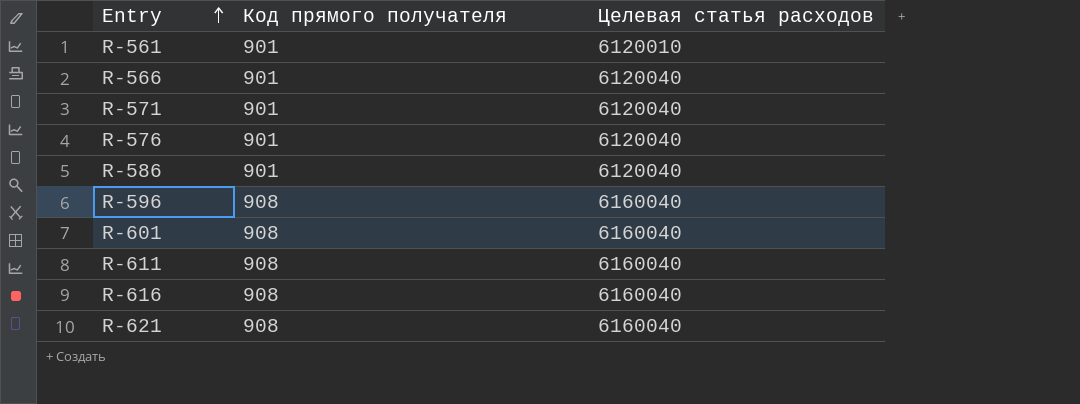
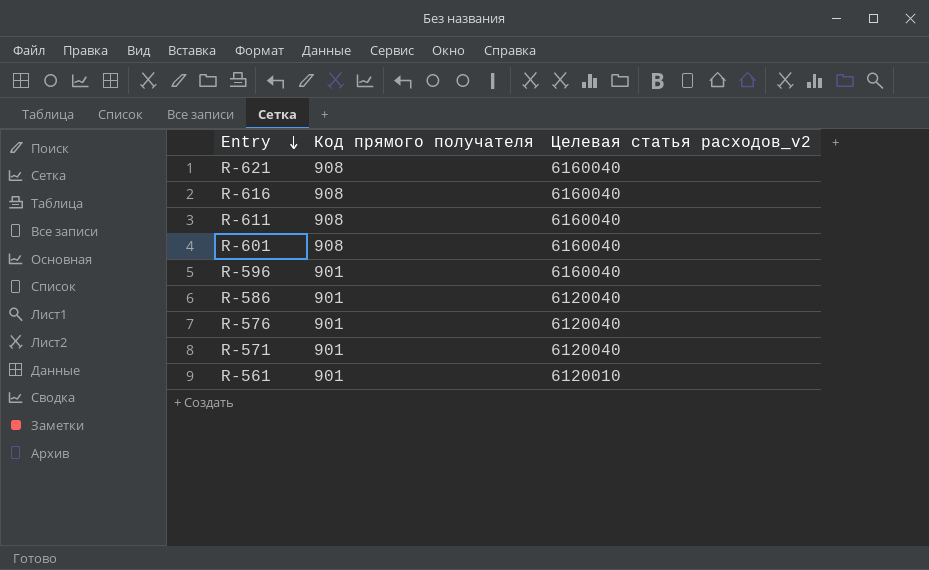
row order: Entry ascending -> Entry descending
column name: Целевая статья расходов -> Целевая статья расходов_v2
row R-566: 901 | 6120040 -> none
R-596 | Код прямого получателя: 908 -> 901

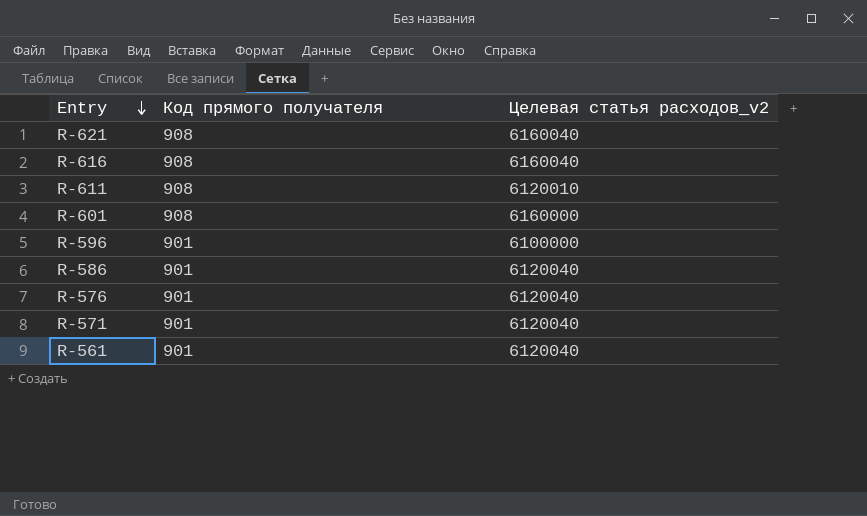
R-611 | Целевая статья расходов_v2: 6160040 -> 6120010
R-601 | Целевая статья расходов_v2: 6160040 -> 6160000
R-596 | Целевая статья расходов_v2: 6160040 -> 6100000
R-561 | Целевая статья расходов_v2: 6120010 -> 6120040

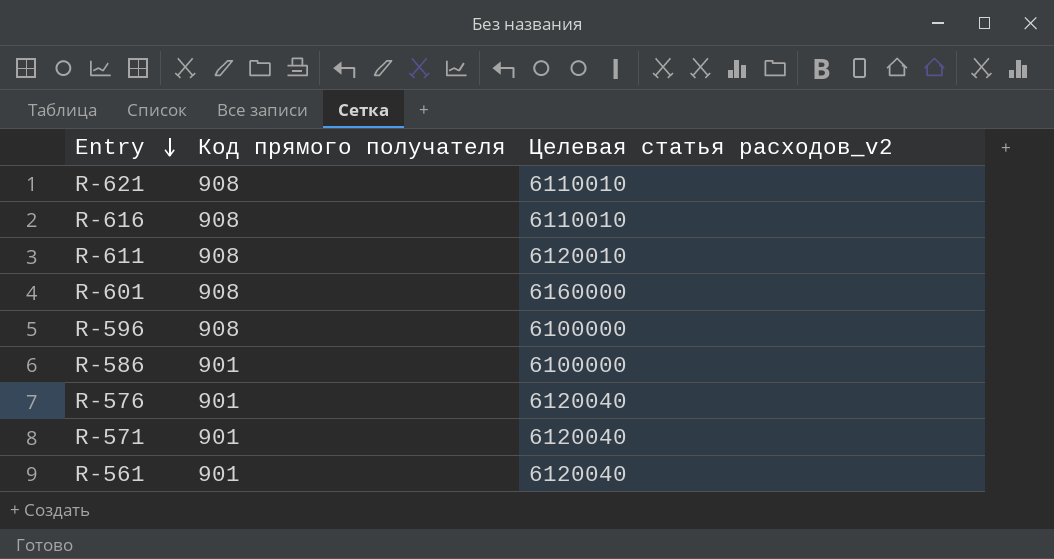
R-621 | Целевая статья расходов_v2: 6160040 -> 6110010
R-616 | Целевая статья расходов_v2: 6160040 -> 6110010
R-596 | Код прямого получателя: 901 -> 908
R-586 | Целевая статья расходов_v2: 6120040 -> 6100000

